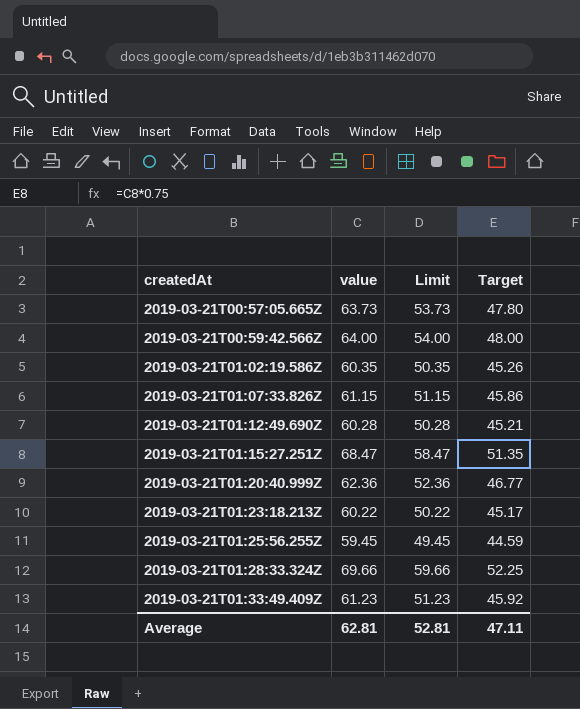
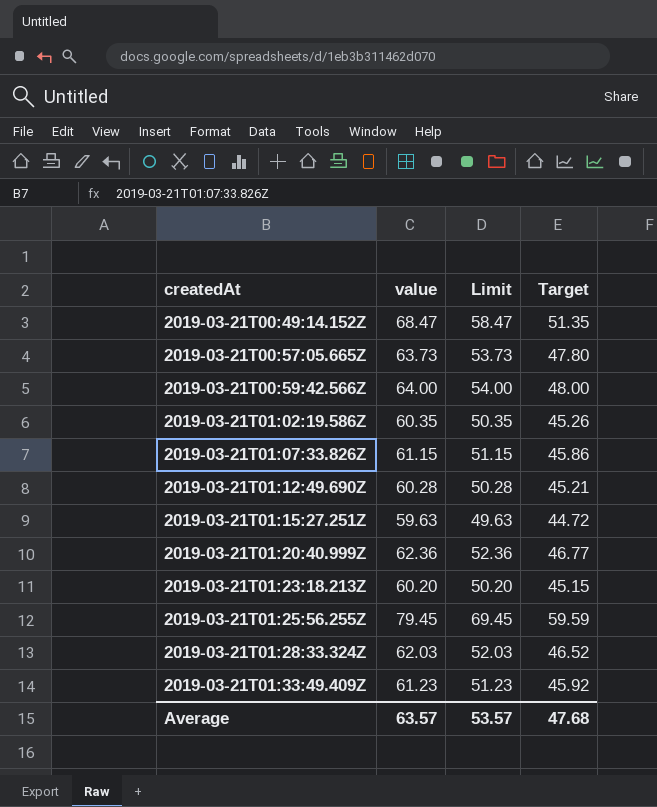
row 2019-03-21T00:49:14.152Z: none -> 68.47 | 58.47 | 51.35
2019-03-21T01:15:27.251Z | value: 68.47 -> 59.63
2019-03-21T01:15:27.251Z | Limit: 58.47 -> 49.63
2019-03-21T01:15:27.251Z | Target: 51.35 -> 44.72
2019-03-21T01:23:18.213Z | value: 60.22 -> 60.20
2019-03-21T01:23:18.213Z | Limit: 50.22 -> 50.20
2019-03-21T01:23:18.213Z | Target: 45.17 -> 45.15
2019-03-21T01:25:56.255Z | value: 59.45 -> 79.45
2019-03-21T01:25:56.255Z | Limit: 49.45 -> 69.45
2019-03-21T01:25:56.255Z | Target: 44.59 -> 59.59
2019-03-21T01:28:33.324Z | value: 69.66 -> 62.03
2019-03-21T01:28:33.324Z | Limit: 59.66 -> 52.03
2019-03-21T01:28:33.324Z | Target: 52.25 -> 46.52
Average | value: 62.81 -> 63.57
Average | Limit: 52.81 -> 53.57
Average | Target: 47.11 -> 47.68

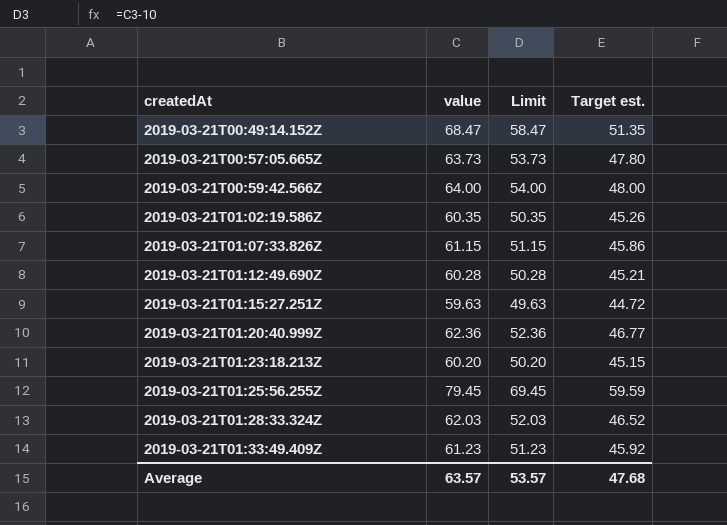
column name: Target -> Target est.

